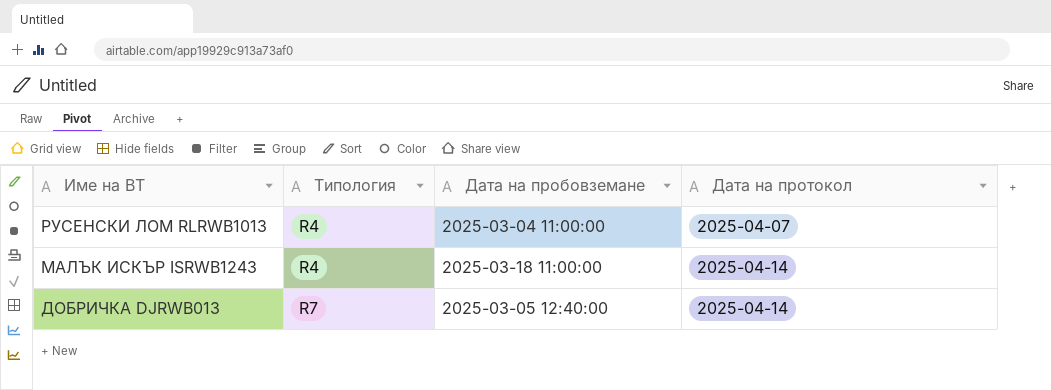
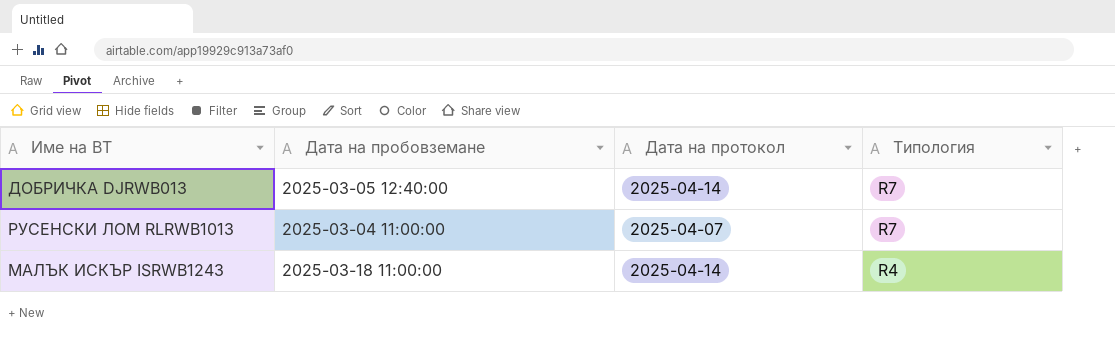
row order: Име на ВТ descending -> Типология descending
column Типология | position: 2 -> 4
РУСЕНСКИ ЛОМ RLRWB1013 | Типология: R4 -> R7

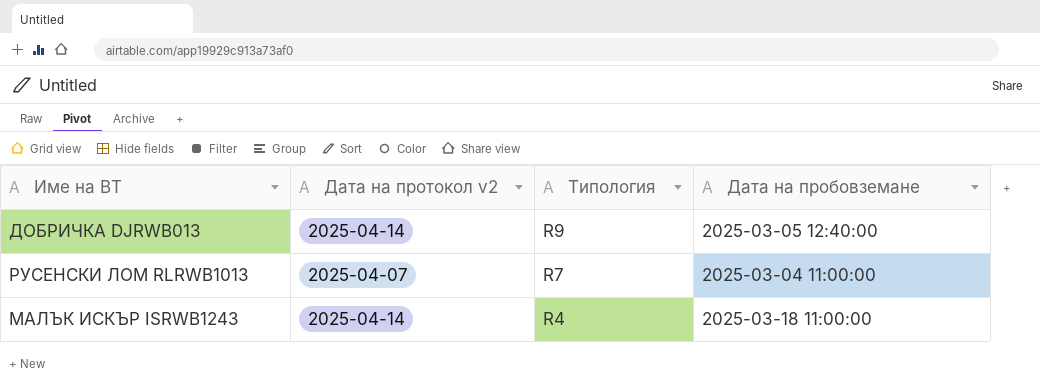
column name: Дата на протокол -> Дата на протокол v2
column Дата на пробовземане | position: 2 -> 4
ДОБРИЧКА DJRWB013 | Типология: R7 -> R9

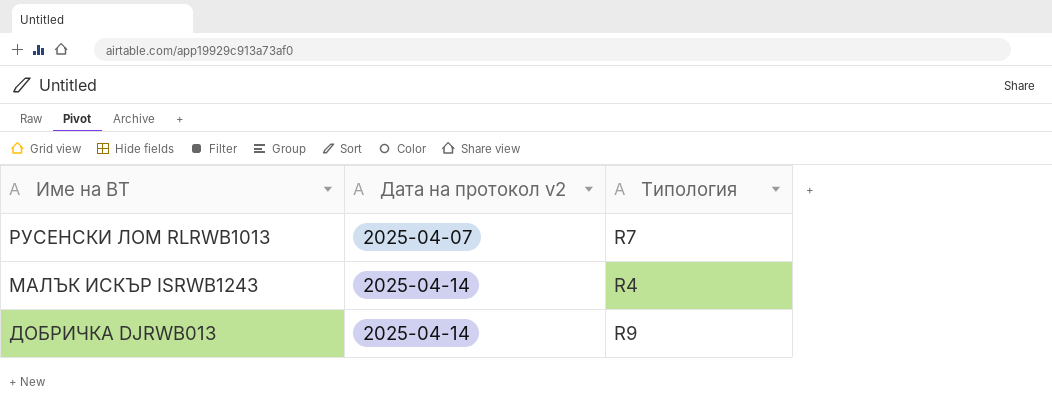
row order: Типология descending -> Име на ВТ descending
column Дата на пробовземане | position: 4 -> none

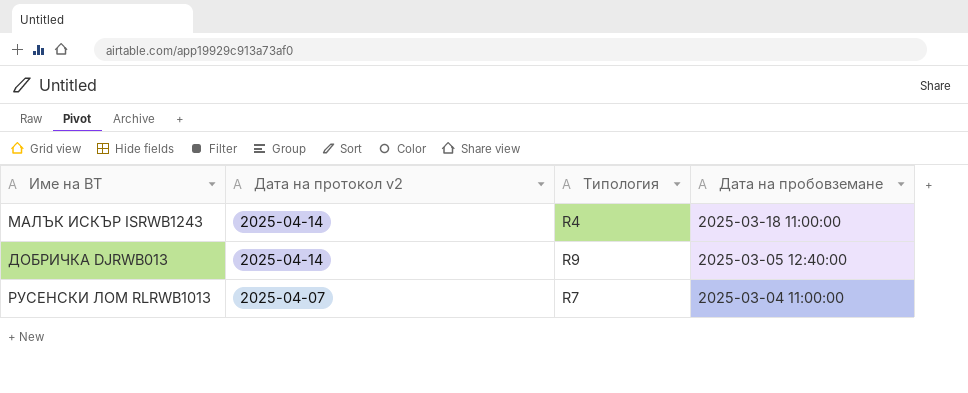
row order: Име на ВТ descending -> Дата на протокол v2 descending
column Дата на пробовземане | position: none -> 4

